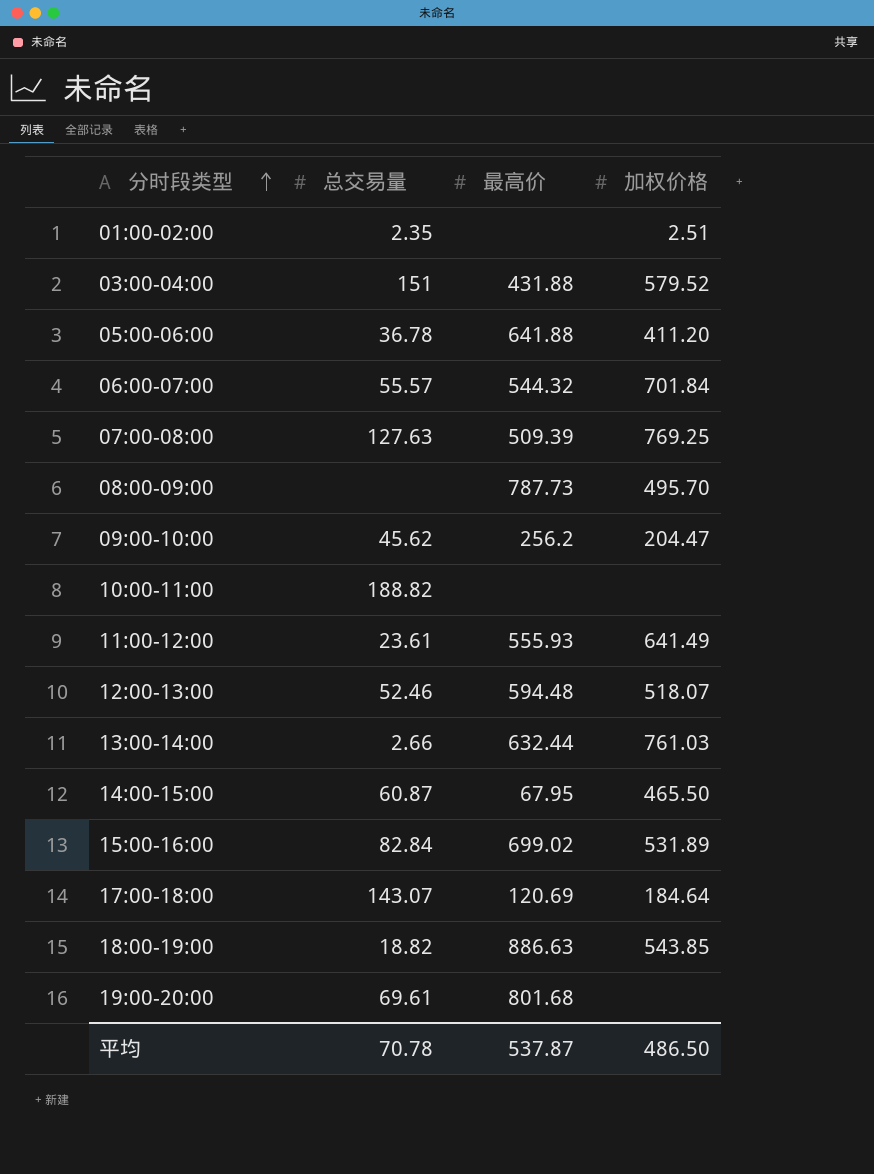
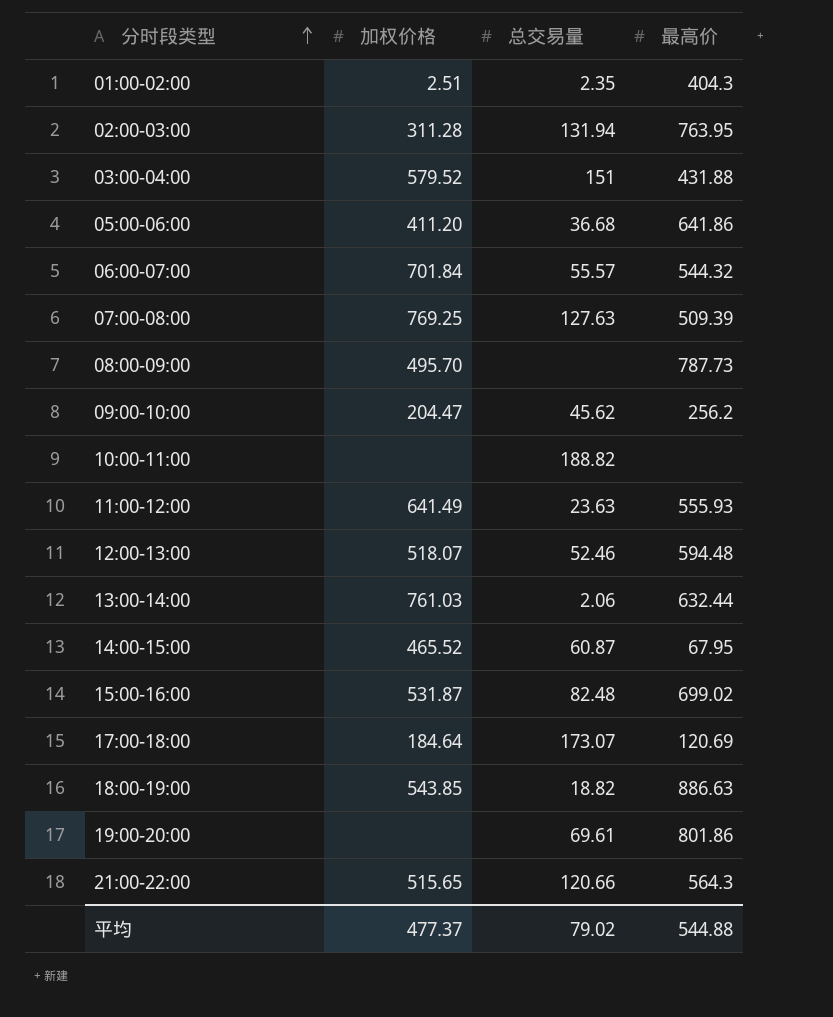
column 加权价格 | position: 4 -> 2
01:00-02:00 | 最高价: none -> 404.3
row 02:00-03:00: none -> 311.28 | 131.94 | 763.95
05:00-06:00 | 总交易量: 36.78 -> 36.68
05:00-06:00 | 最高价: 641.88 -> 641.86
11:00-12:00 | 总交易量: 23.61 -> 23.63
13:00-14:00 | 总交易量: 2.66 -> 2.06
14:00-15:00 | 加权价格: 465.50 -> 465.52
15:00-16:00 | 加权价格: 531.89 -> 531.87
15:00-16:00 | 总交易量: 82.84 -> 82.48
17:00-18:00 | 总交易量: 143.07 -> 173.07
19:00-20:00 | 最高价: 801.68 -> 801.86
row 21:00-22:00: none -> 515.65 | 120.66 | 564.3
平均 | 加权价格: 486.50 -> 477.37
平均 | 总交易量: 70.78 -> 79.02
平均 | 最高价: 537.87 -> 544.88

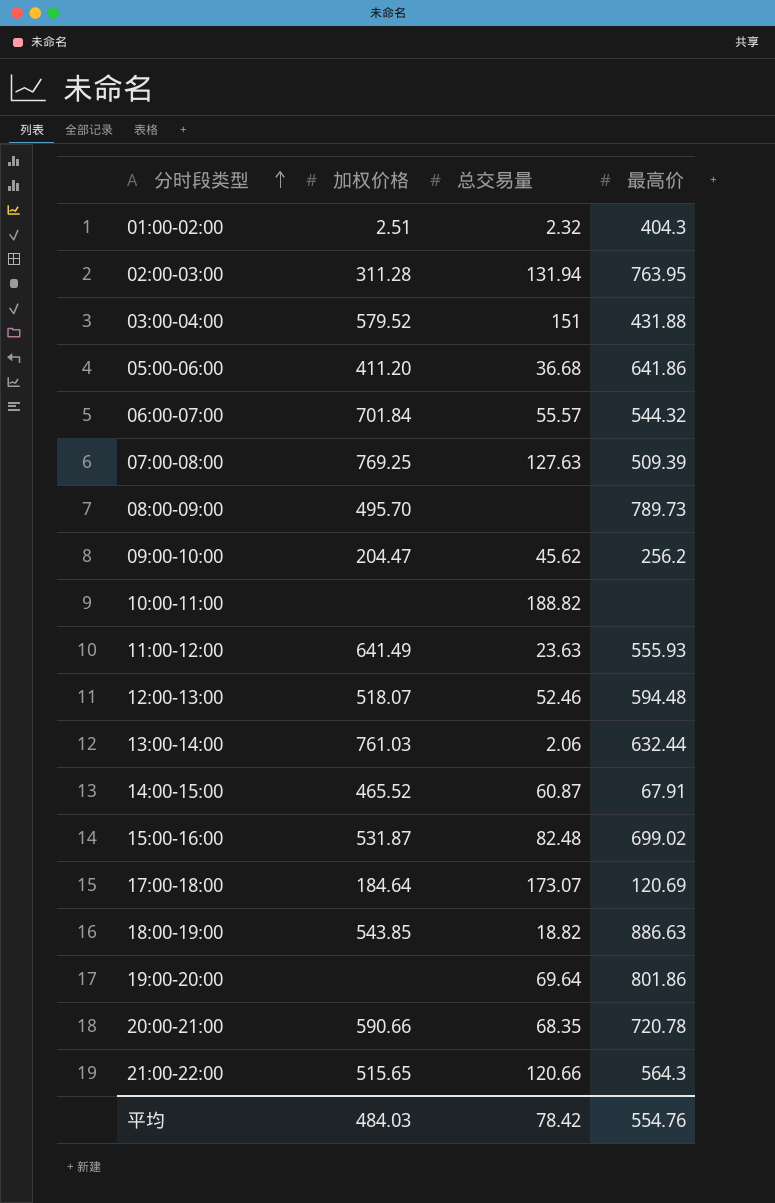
01:00-02:00 | 总交易量: 2.35 -> 2.32
08:00-09:00 | 最高价: 787.73 -> 789.73
14:00-15:00 | 最高价: 67.95 -> 67.91
19:00-20:00 | 总交易量: 69.61 -> 69.64
row 20:00-21:00: none -> 590.66 | 68.35 | 720.78
平均 | 加权价格: 477.37 -> 484.03
平均 | 总交易量: 79.02 -> 78.42
平均 | 最高价: 544.88 -> 554.76

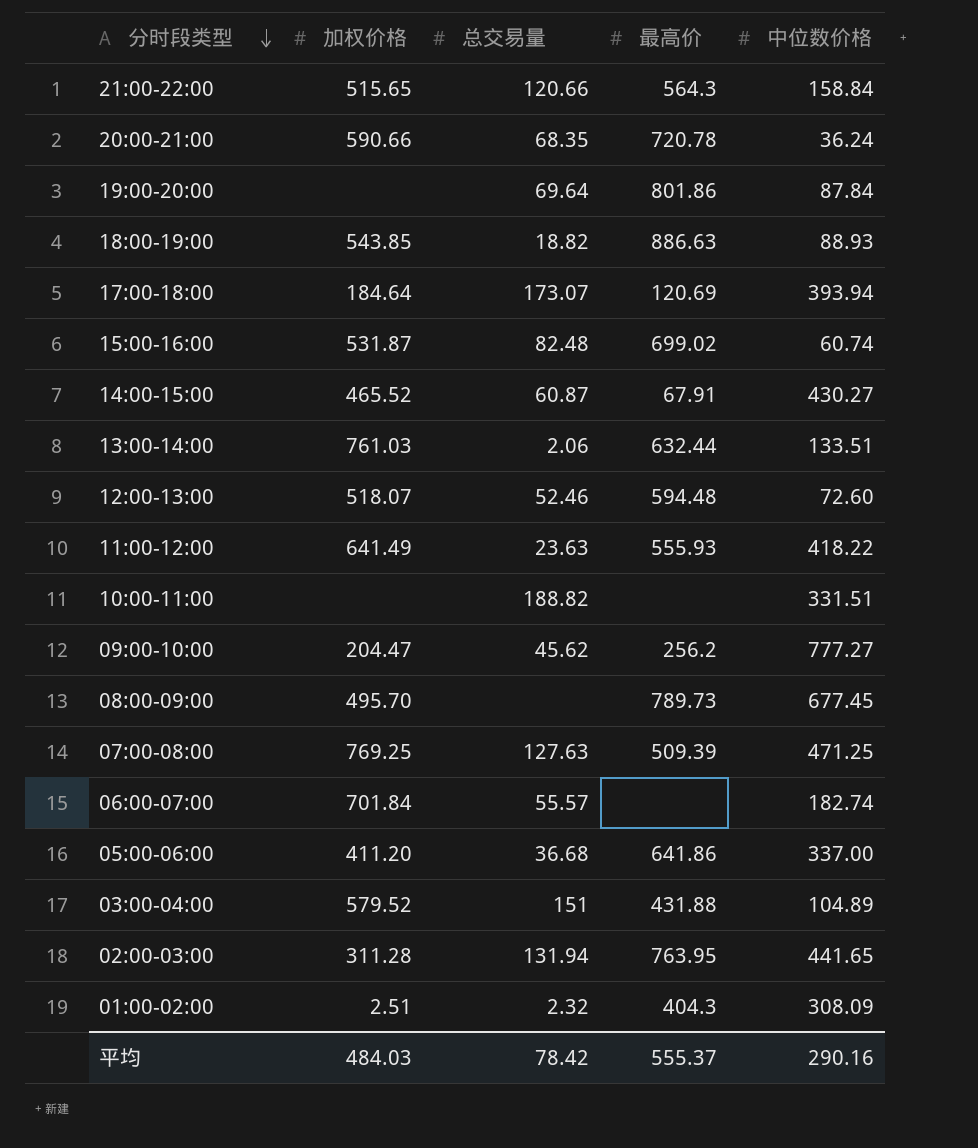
row order: 分时段类型 ascending -> 分时段类型 descending
column 中位数价格 | position: none -> 5
06:00-07:00 | 最高价: 544.32 -> none
平均 | 最高价: 554.76 -> 555.37

